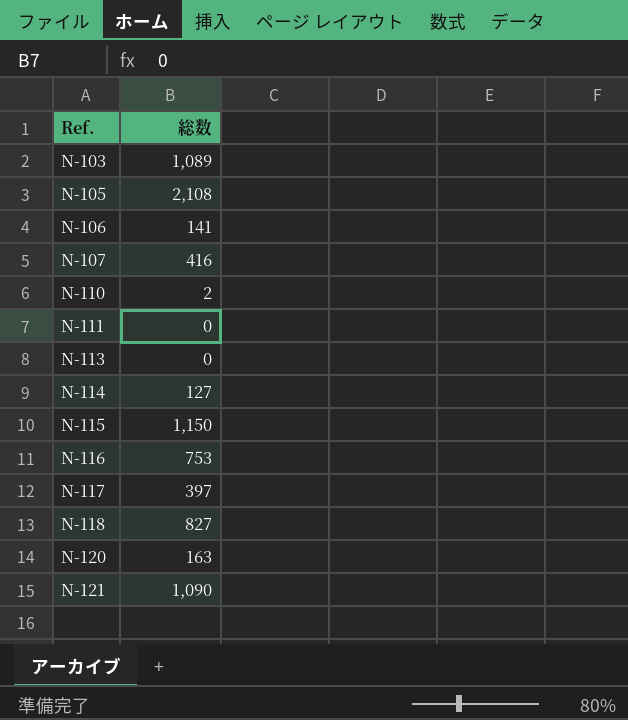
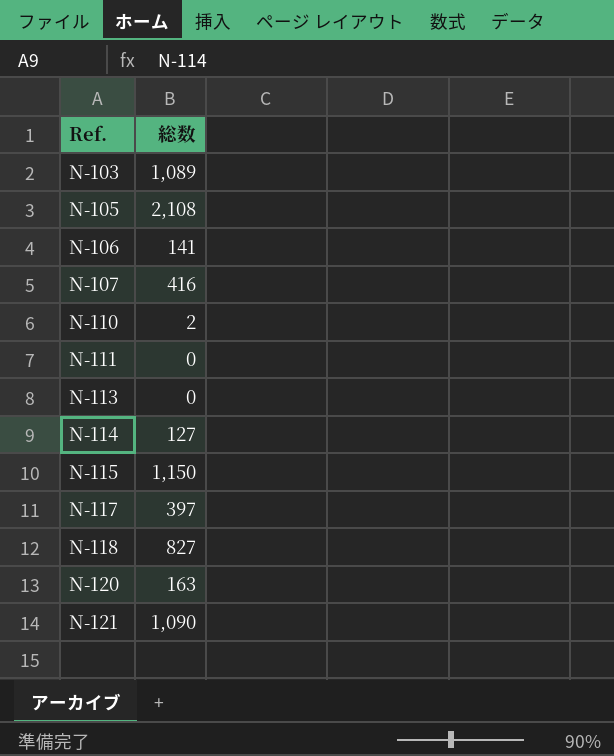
row N-116: 753 -> none

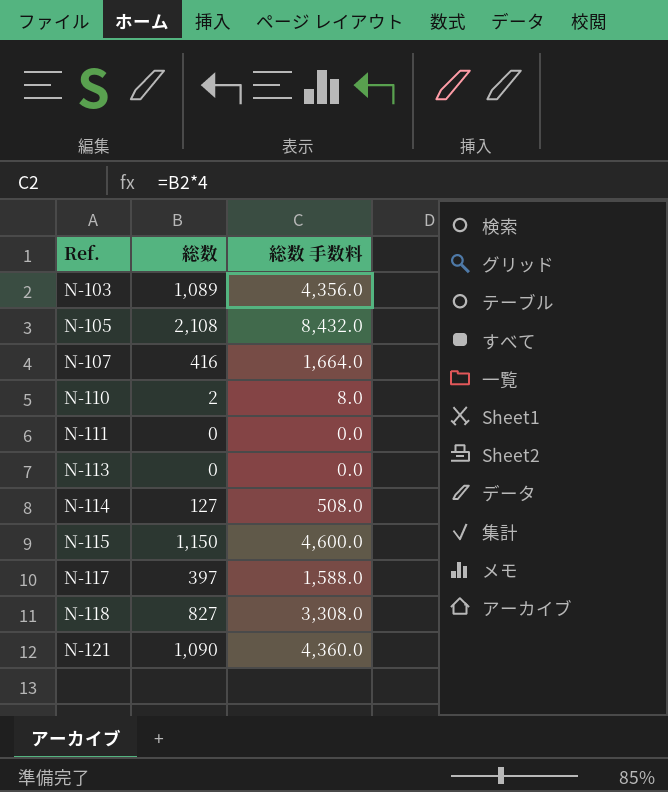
column 総数 手数料 | formula: none -> [総数] * 4
row N-106: 141 -> none
row N-120: 163 -> none

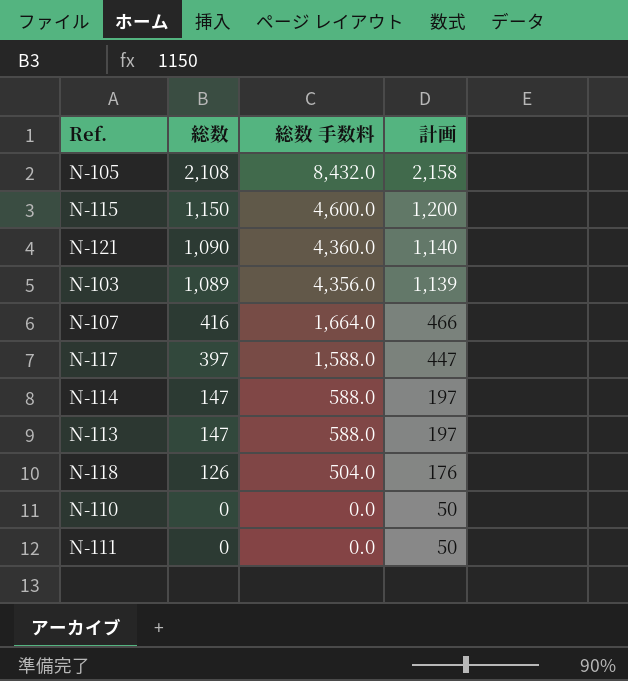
row order: Ref. ascending -> 総数 descending
column 計画 | formula: none -> [総数] + 50
N-114 | 総数: 127 -> 147
N-114 | 総数 手数料: 508.0 -> 588.0
N-113 | 総数: 0 -> 147
N-113 | 総数 手数料: 0.0 -> 588.0
N-118 | 総数: 827 -> 126
N-118 | 総数 手数料: 3,308.0 -> 504.0
N-110 | 総数: 2 -> 0
N-110 | 総数 手数料: 8.0 -> 0.0

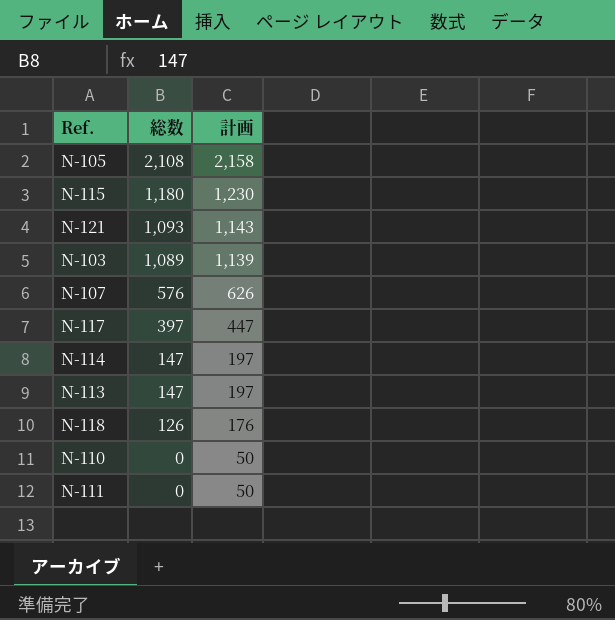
column 総数 手数料 | formula: [総数] * 4 -> none
N-115 | 総数: 1,150 -> 1,180
N-115 | 計画: 1,200 -> 1,230
N-121 | 総数: 1,090 -> 1,093
N-121 | 計画: 1,140 -> 1,143
N-107 | 総数: 416 -> 576
N-107 | 計画: 466 -> 626

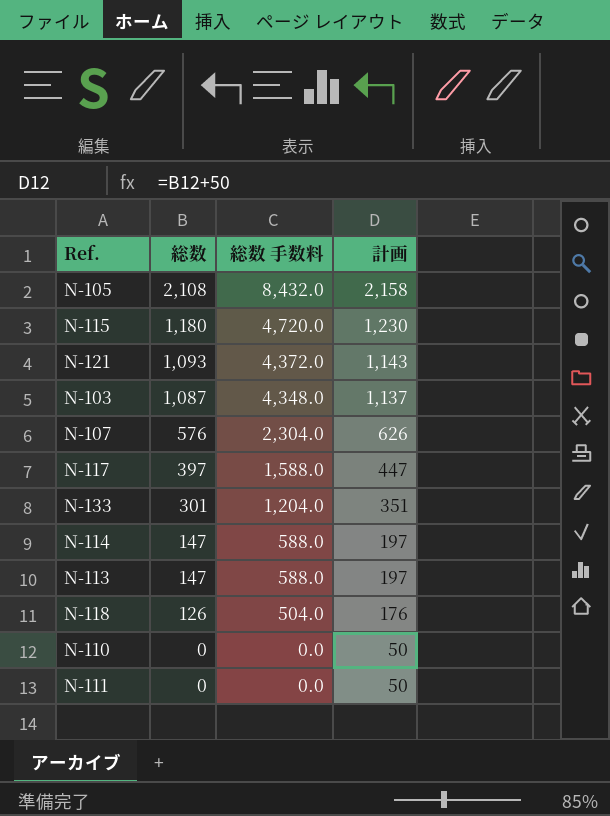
column 総数 手数料 | formula: none -> [総数] * 4
N-103 | 総数: 1,089 -> 1,087
N-103 | 計画: 1,139 -> 1,137
row N-133: none -> 301 | 1,204.0 | 351

